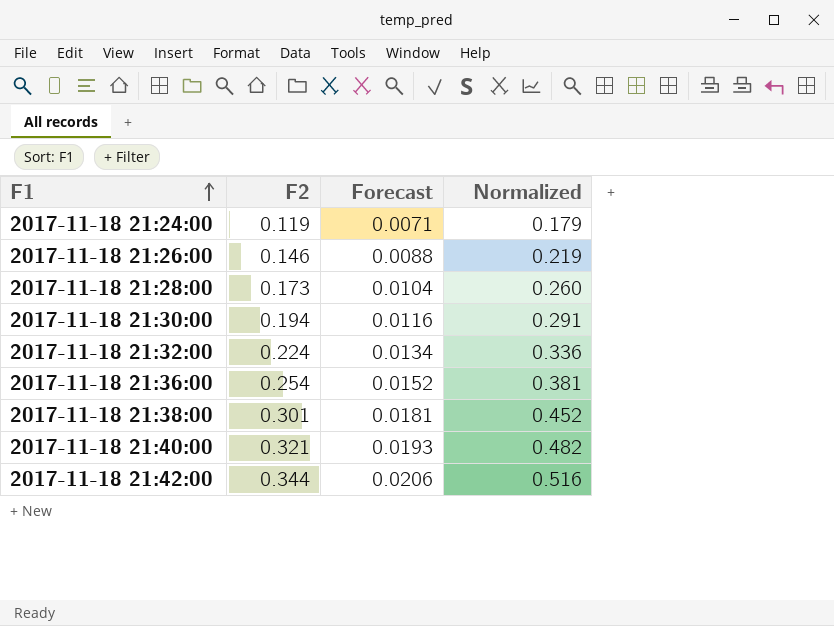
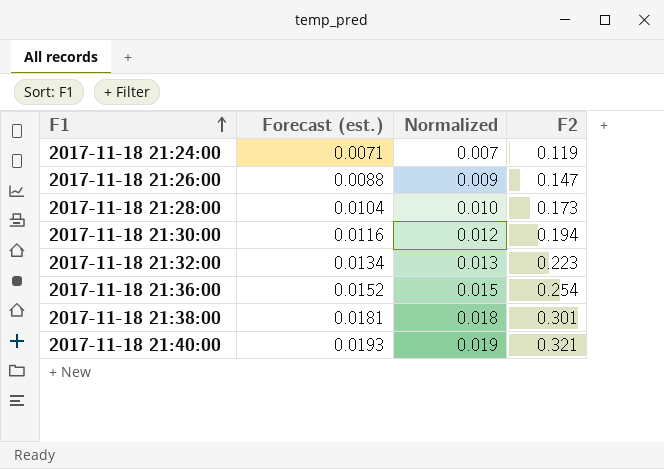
column name: Forecast -> Forecast (est.)
column Normalized | formula: [F2] * 1.5 -> [F2] * 0.06
column F2 | position: 2 -> 4
row 2017-11-18 21:42:00: 0.344 | 0.0206 | 0.516 -> none
2017-11-18 21:26:00 | F2: 0.146 -> 0.147
2017-11-18 21:32:00 | F2: 0.224 -> 0.223

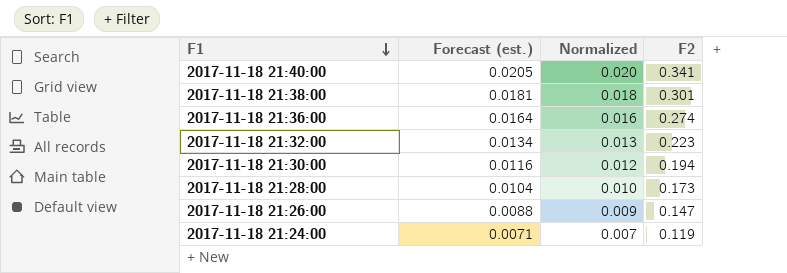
row order: F1 ascending -> F1 descending
2017-11-18 21:40:00 | Forecast (est.): 0.0193 -> 0.0205
2017-11-18 21:40:00 | Normalized: 0.019 -> 0.020
2017-11-18 21:40:00 | F2: 0.321 -> 0.341
2017-11-18 21:36:00 | Forecast (est.): 0.0152 -> 0.0164
2017-11-18 21:36:00 | Normalized: 0.015 -> 0.016
2017-11-18 21:36:00 | F2: 0.254 -> 0.274

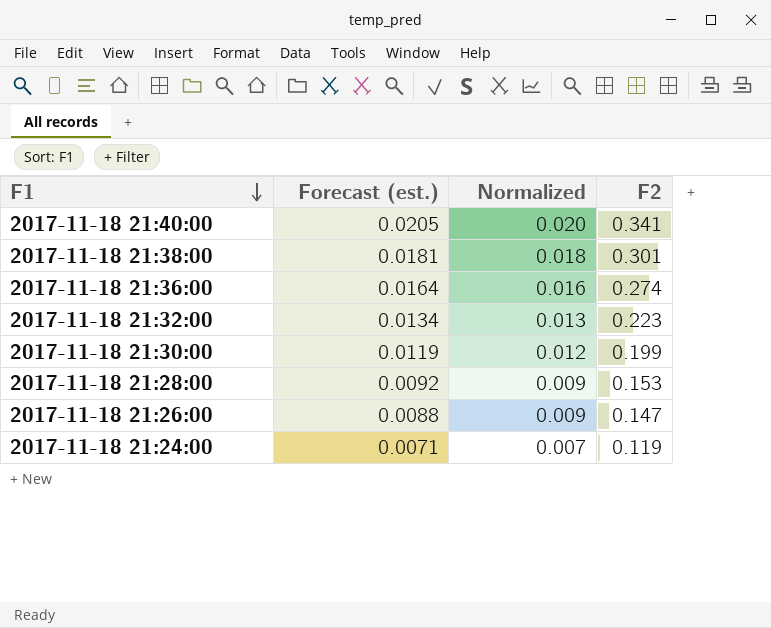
2017-11-18 21:30:00 | Forecast (est.): 0.0116 -> 0.0119
2017-11-18 21:30:00 | F2: 0.194 -> 0.199
2017-11-18 21:28:00 | Forecast (est.): 0.0104 -> 0.0092
2017-11-18 21:28:00 | Normalized: 0.010 -> 0.009
2017-11-18 21:28:00 | F2: 0.173 -> 0.153

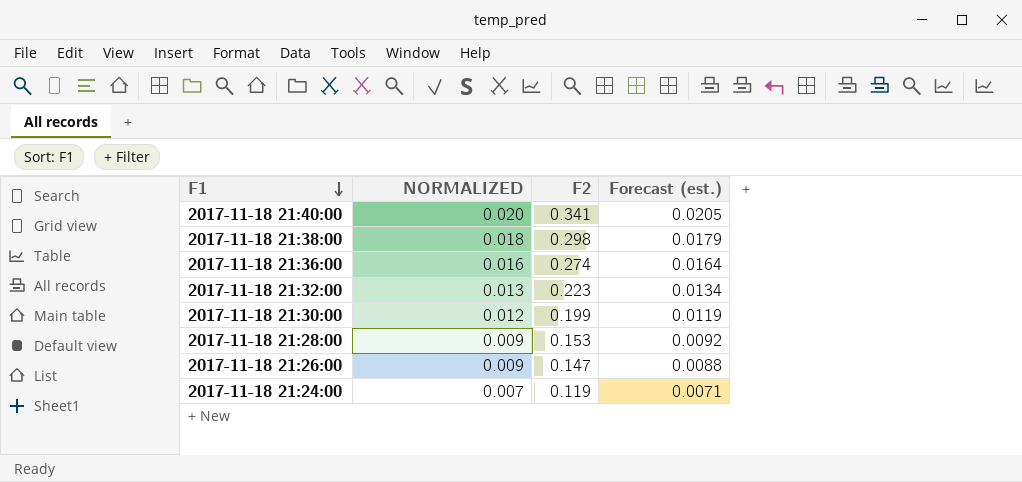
column name: Normalized -> NORMALIZED
column Forecast (est.) | position: 2 -> 4
2017-11-18 21:38:00 | F2: 0.301 -> 0.298
2017-11-18 21:38:00 | Forecast (est.): 0.0181 -> 0.0179

